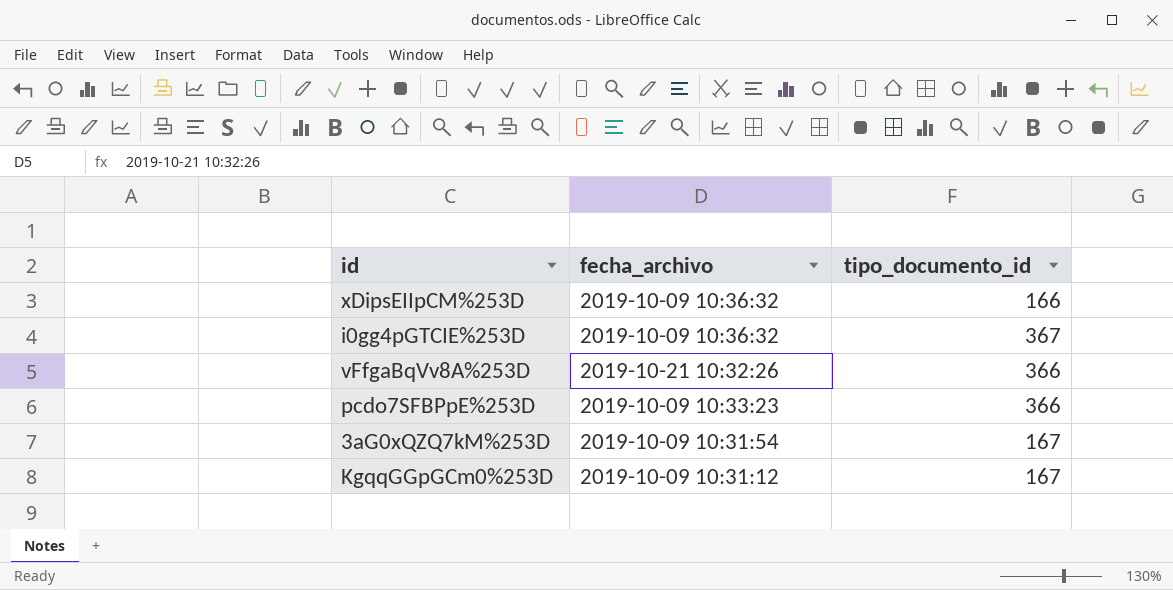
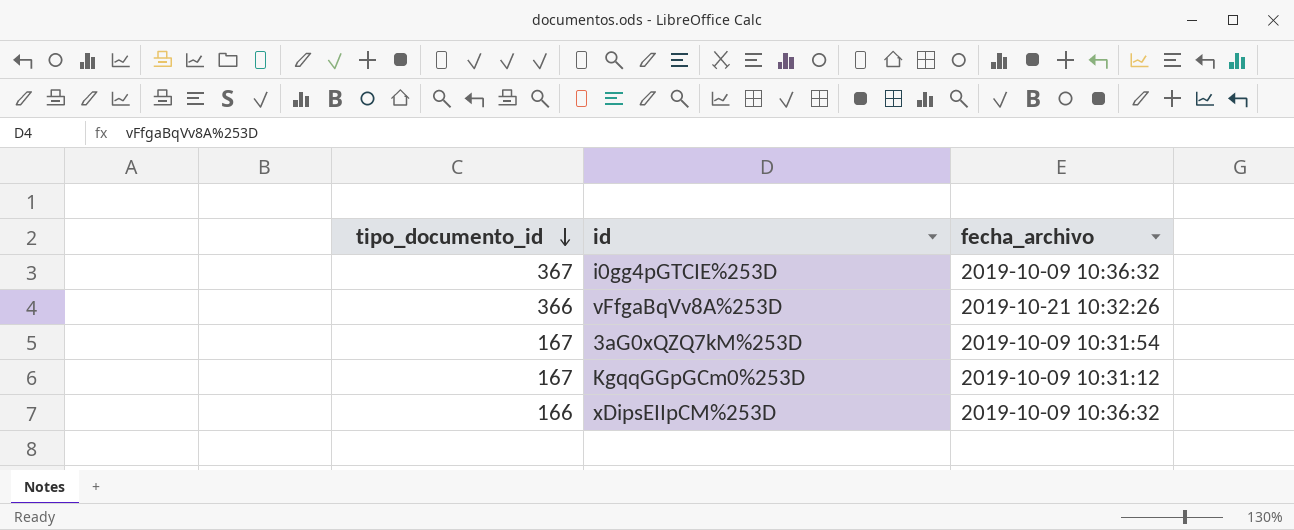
row order: none -> tipo_documento_id descending
column tipo_documento_id | position: 3 -> 1
row pcdo7SFBPpE%253D: 2019-10-09 10:33:23 | 366 -> none

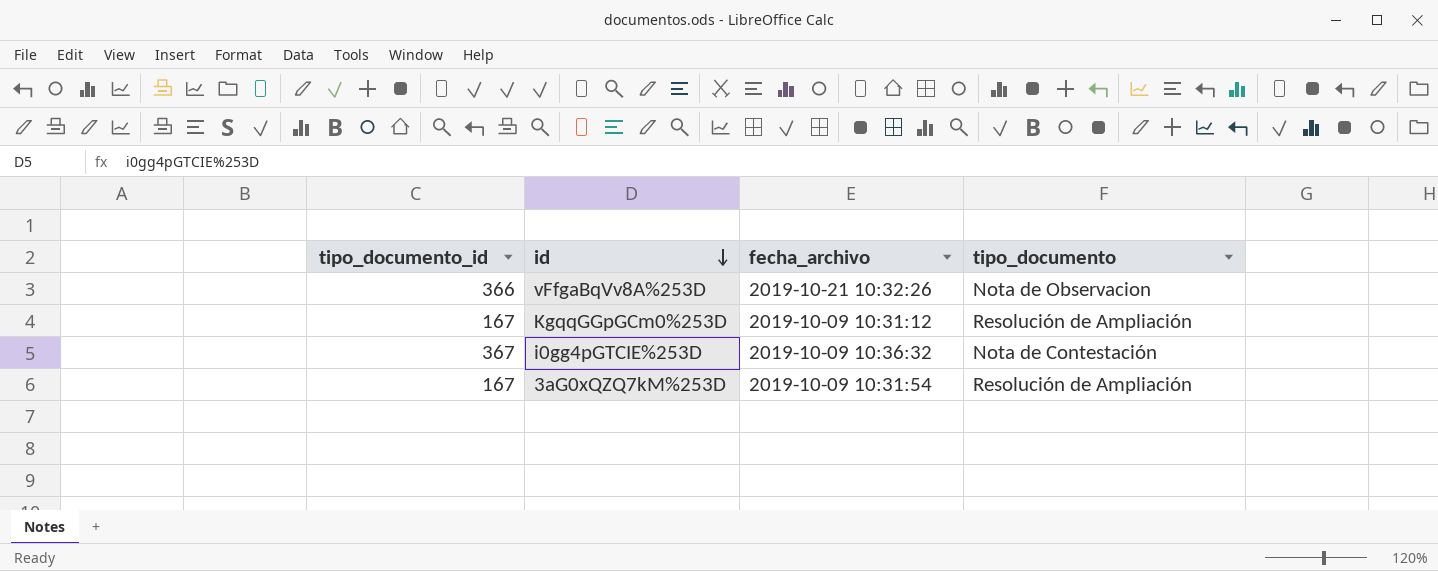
row order: tipo_documento_id descending -> id descending
column tipo_documento | position: none -> 4
row xDipsEIIpCM%253D: 166 | 2019-10-09 10:36:32 -> none

